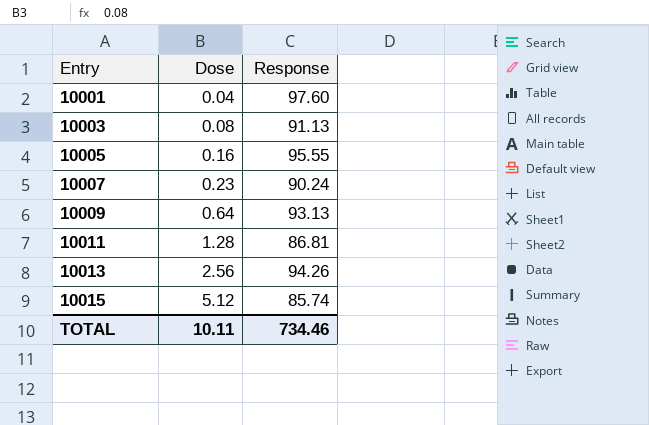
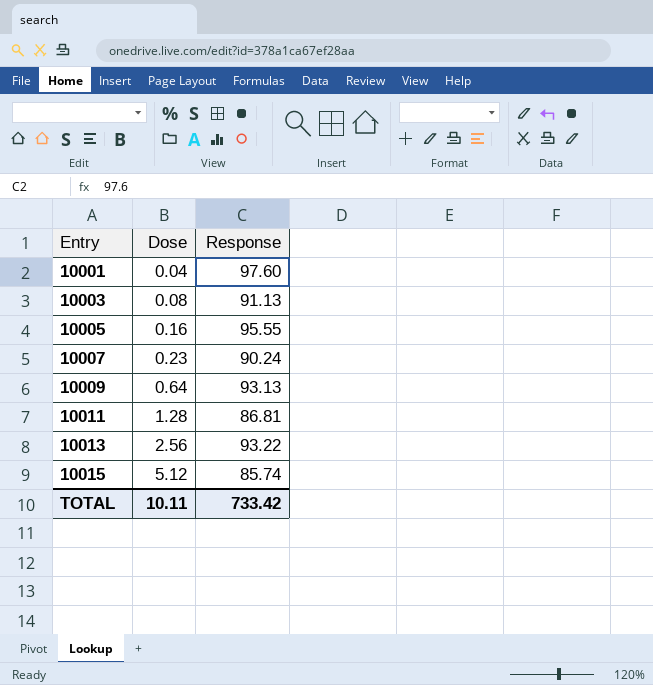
10013 | Response: 94.26 -> 93.22
TOTAL | Response: 734.46 -> 733.42

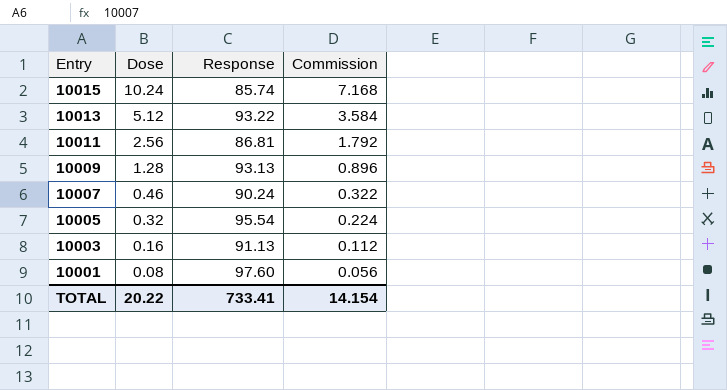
row order: Entry ascending -> Entry descending
column Commission | formula: none -> [Dose] * 0.7
10015 | Dose: 5.12 -> 10.24
10013 | Dose: 2.56 -> 5.12
10011 | Dose: 1.28 -> 2.56
10009 | Dose: 0.64 -> 1.28
10007 | Dose: 0.23 -> 0.46
10005 | Dose: 0.16 -> 0.32
10005 | Response: 95.55 -> 95.54
10003 | Dose: 0.08 -> 0.16
10001 | Dose: 0.04 -> 0.08
TOTAL | Dose: 10.11 -> 20.22
TOTAL | Response: 733.42 -> 733.41

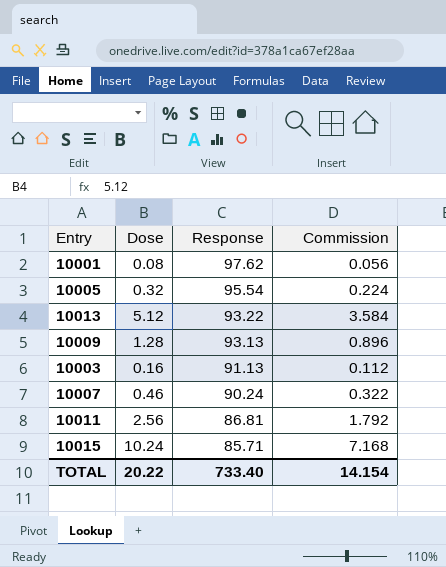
row order: Entry descending -> Response descending
10001 | Response: 97.60 -> 97.62
10015 | Response: 85.74 -> 85.71
TOTAL | Response: 733.41 -> 733.40

